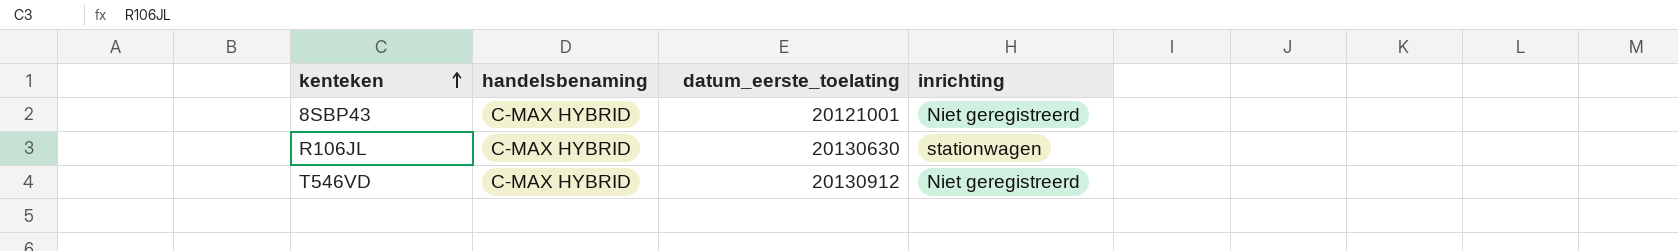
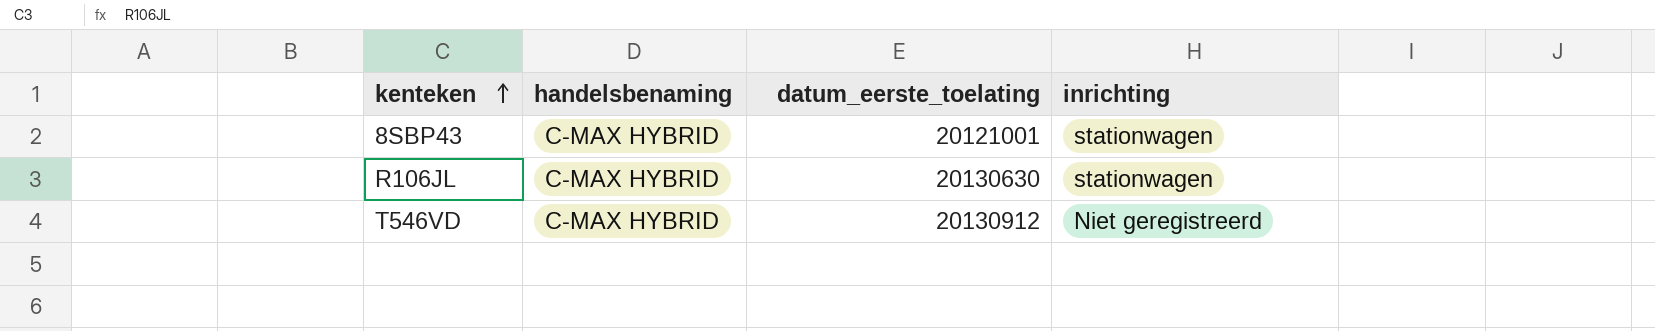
8SBP43 | inrichting: Niet geregistreerd -> stationwagen

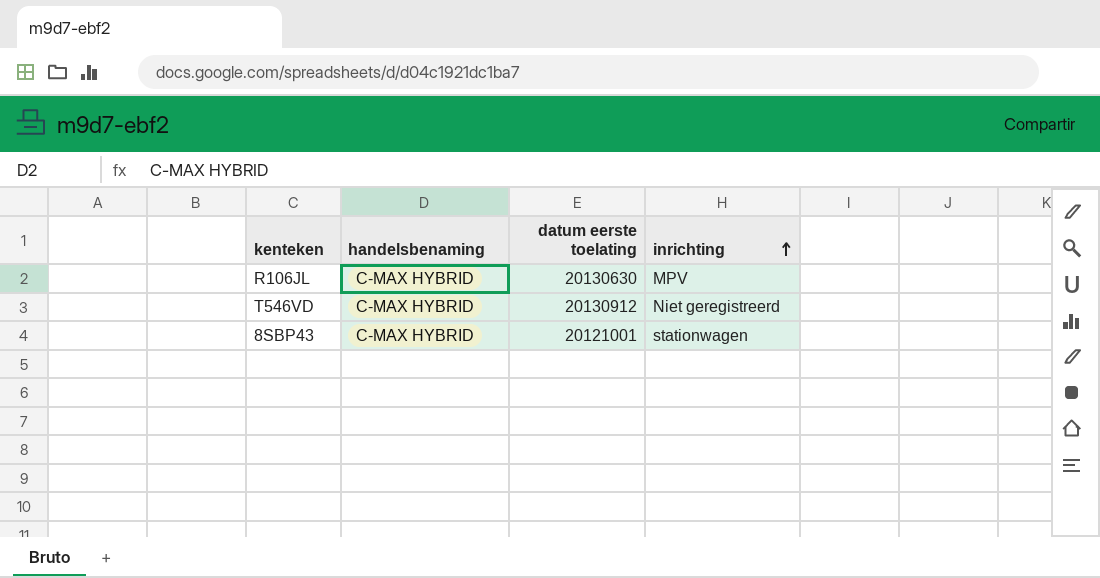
row order: kenteken ascending -> inrichting ascending
column name: datum_eerste_toelating -> datum eerste toelating
R106JL | inrichting: stationwagen -> MPV

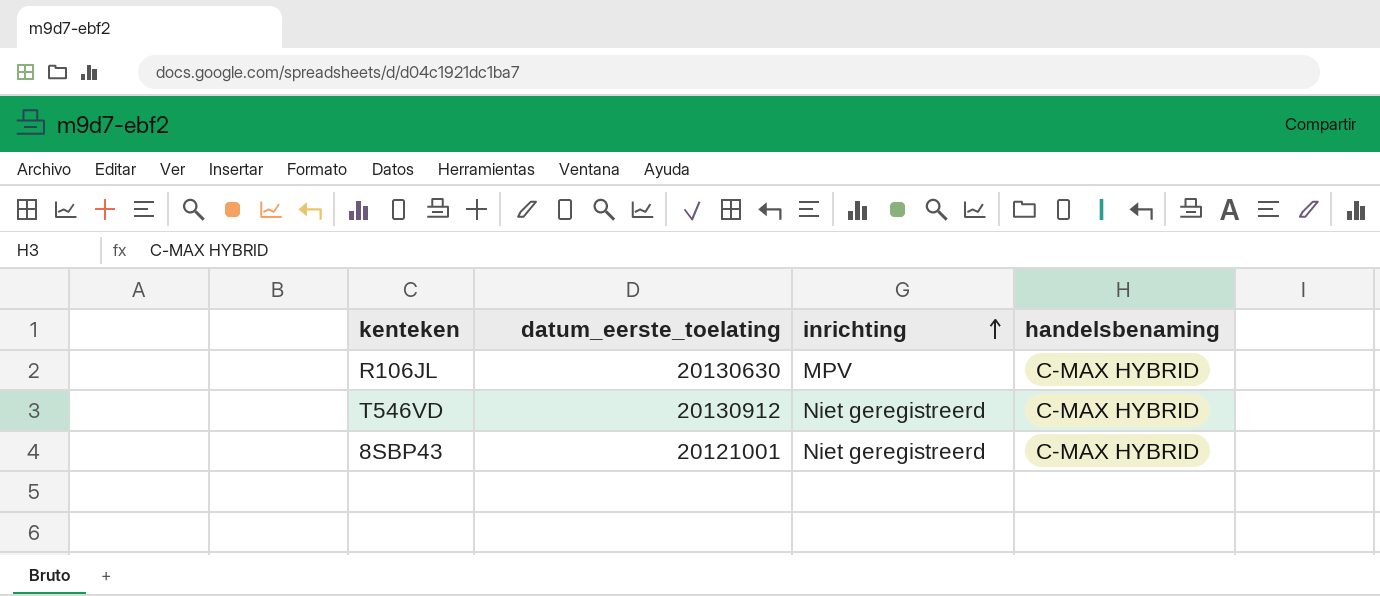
column name: datum eerste toelating -> datum_eerste_toelating
column handelsbenaming | position: 2 -> 4
8SBP43 | inrichting: stationwagen -> Niet geregistreerd

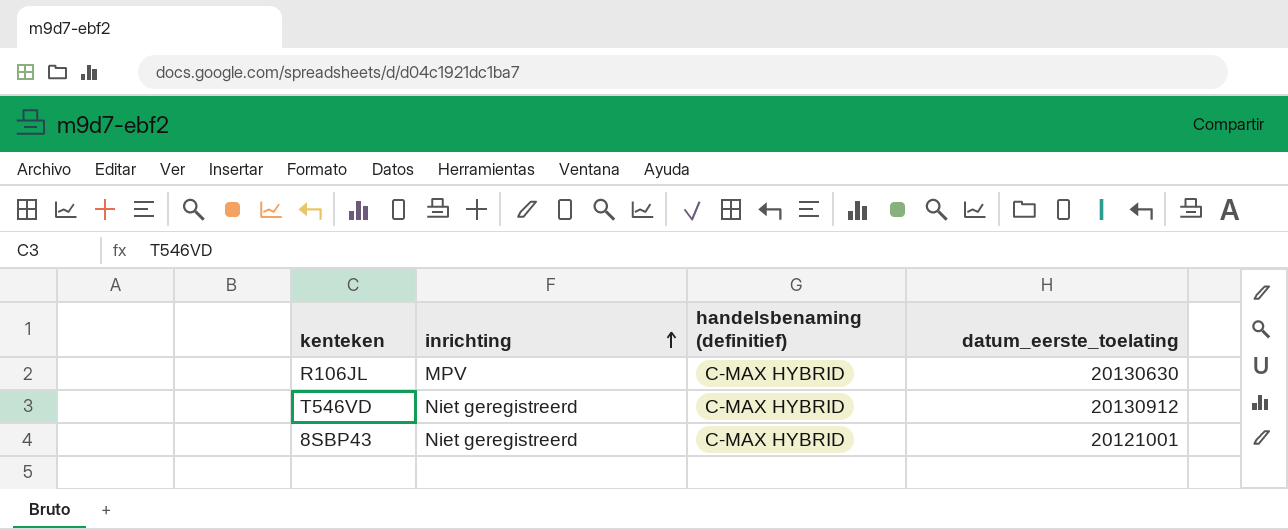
column name: handelsbenaming -> handelsbenaming (definitief)
column datum_eerste_toelating | position: 2 -> 4

